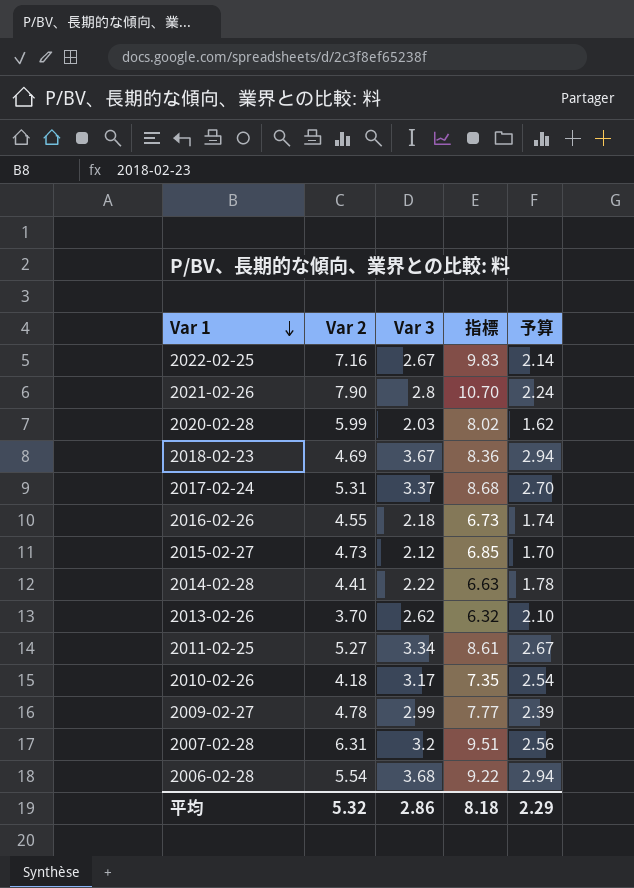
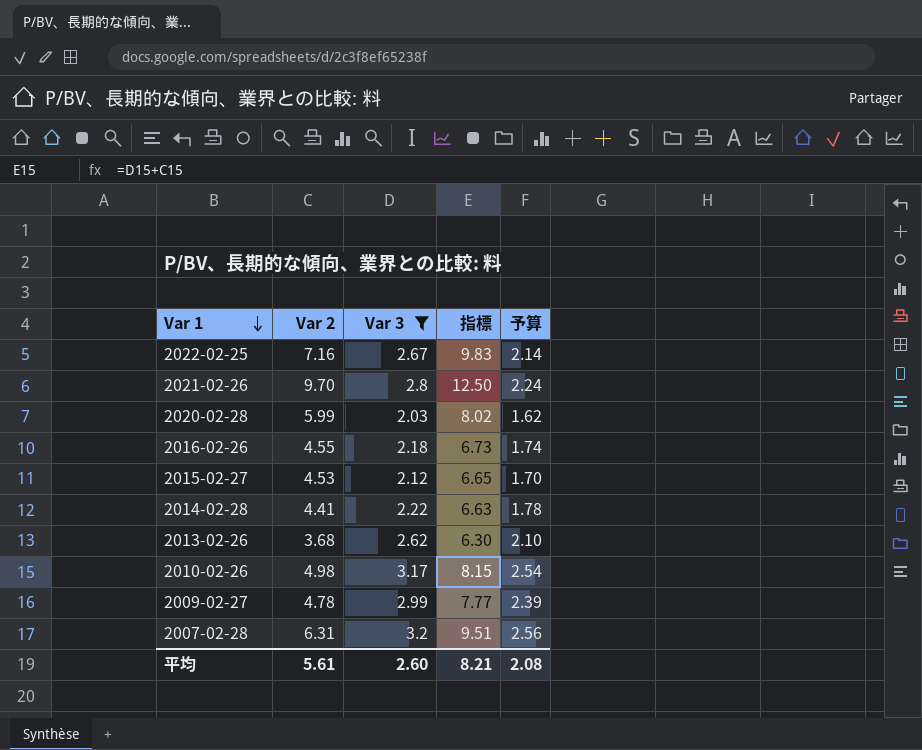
filter: none -> Var 3 <= 3.2
2021-02-26 | Var 2: 7.90 -> 9.70
2021-02-26 | 指標: 10.70 -> 12.50
2015-02-27 | Var 2: 4.73 -> 4.53
2015-02-27 | 指標: 6.85 -> 6.65
2013-02-26 | Var 2: 3.70 -> 3.68
2013-02-26 | 指標: 6.32 -> 6.30
2010-02-26 | Var 2: 4.18 -> 4.98
2010-02-26 | 指標: 7.35 -> 8.15
平均 | Var 2: 5.32 -> 5.61
平均 | Var 3: 2.86 -> 2.60
平均 | 指標: 8.18 -> 8.21
平均 | 予算: 2.29 -> 2.08

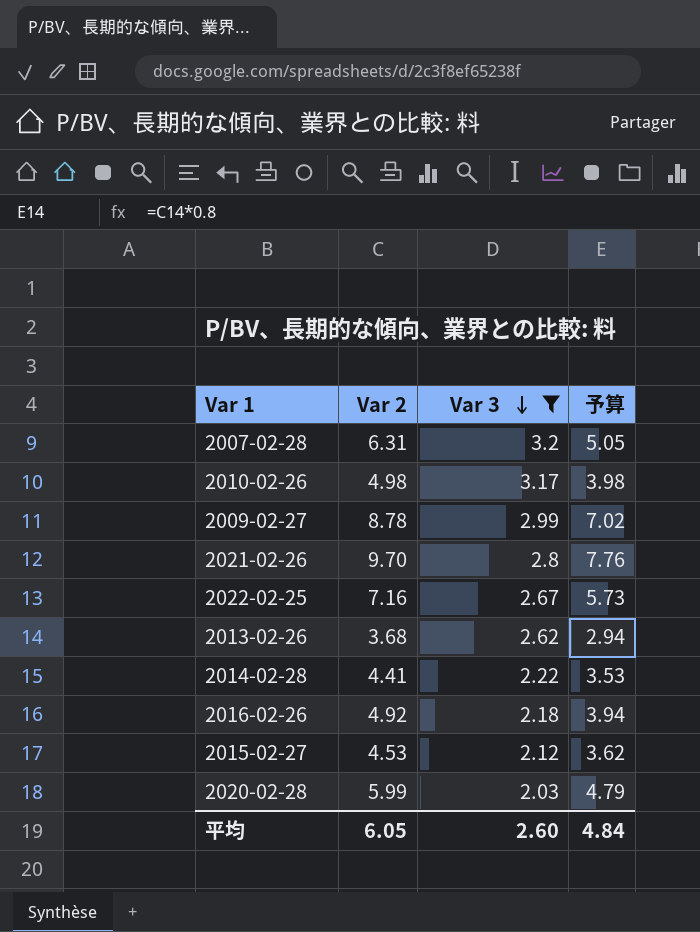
row order: Var 1 descending -> Var 3 descending
column 指標 | formula: [Var 2] + [Var 3] -> none
column 予算 | formula: [Var 3] * 0.8 -> [Var 2] * 0.8
2009-02-27 | Var 2: 4.78 -> 8.78
2016-02-26 | Var 2: 4.55 -> 4.92
平均 | Var 2: 5.61 -> 6.05
平均 | 予算: 2.08 -> 4.84

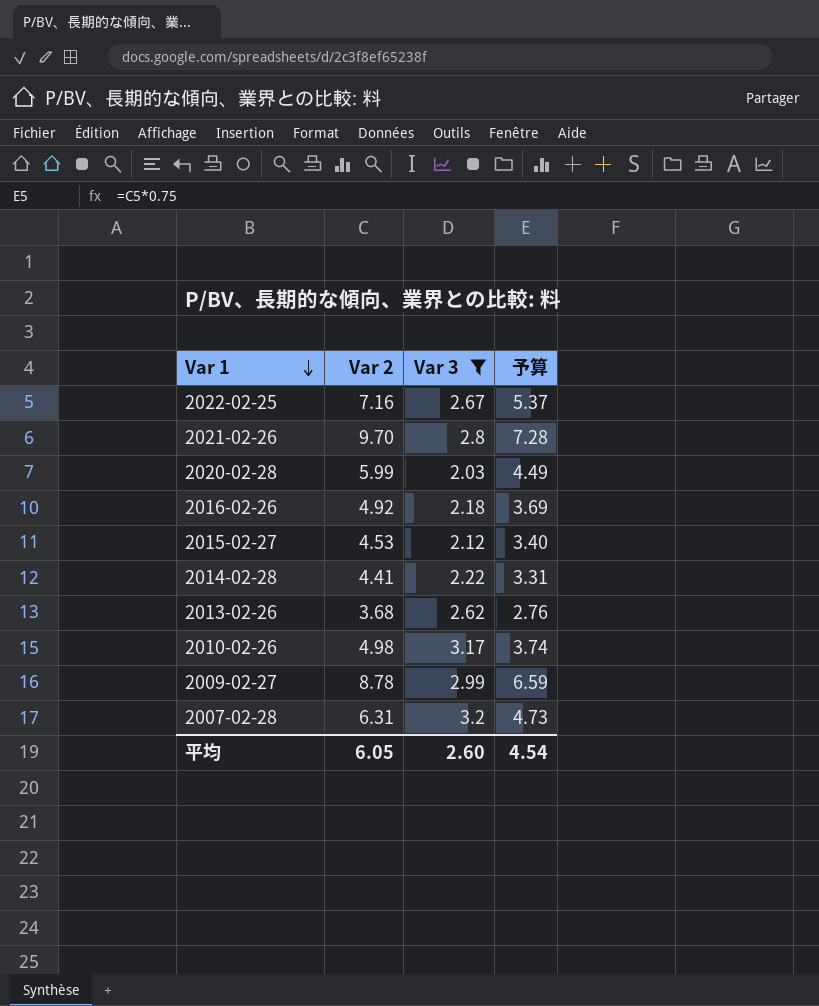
row order: Var 3 descending -> Var 1 descending
column 予算 | formula: [Var 2] * 0.8 -> [Var 2] * 0.75
平均 | 予算: 4.84 -> 4.54

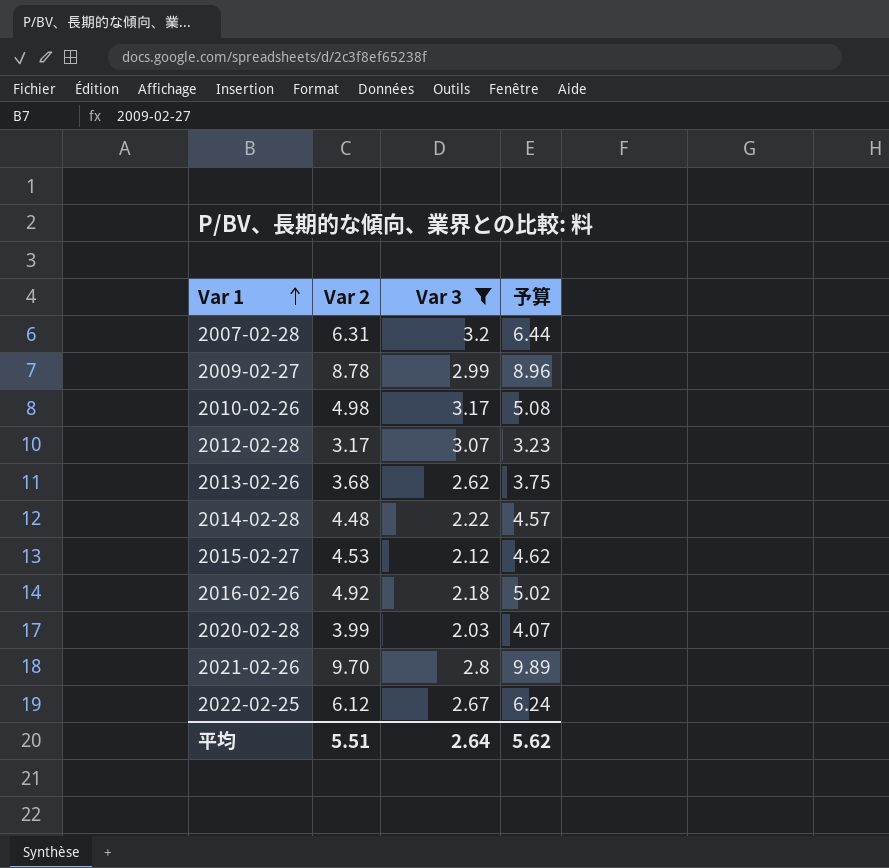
row order: Var 1 descending -> Var 1 ascending
column 予算 | formula: [Var 2] * 0.75 -> [Var 2] * 1.02
row 2012-02-28: none -> 3.17 | 3.07 | 3.23
2014-02-28 | Var 2: 4.41 -> 4.48
2020-02-28 | Var 2: 5.99 -> 3.99
2022-02-25 | Var 2: 7.16 -> 6.12
平均 | Var 2: 6.05 -> 5.51
平均 | Var 3: 2.60 -> 2.64
平均 | 予算: 4.54 -> 5.62

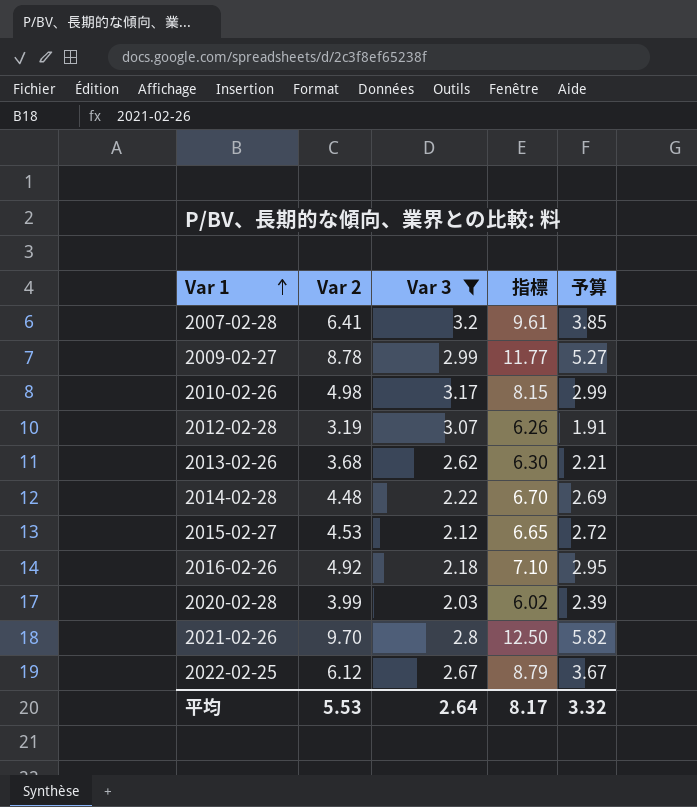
column 指標 | formula: none -> [Var 2] + [Var 3]
column 予算 | formula: [Var 2] * 1.02 -> [Var 2] * 0.6
2007-02-28 | Var 2: 6.31 -> 6.41
2012-02-28 | Var 2: 3.17 -> 3.19
平均 | Var 2: 5.51 -> 5.53
平均 | 予算: 5.62 -> 3.32

